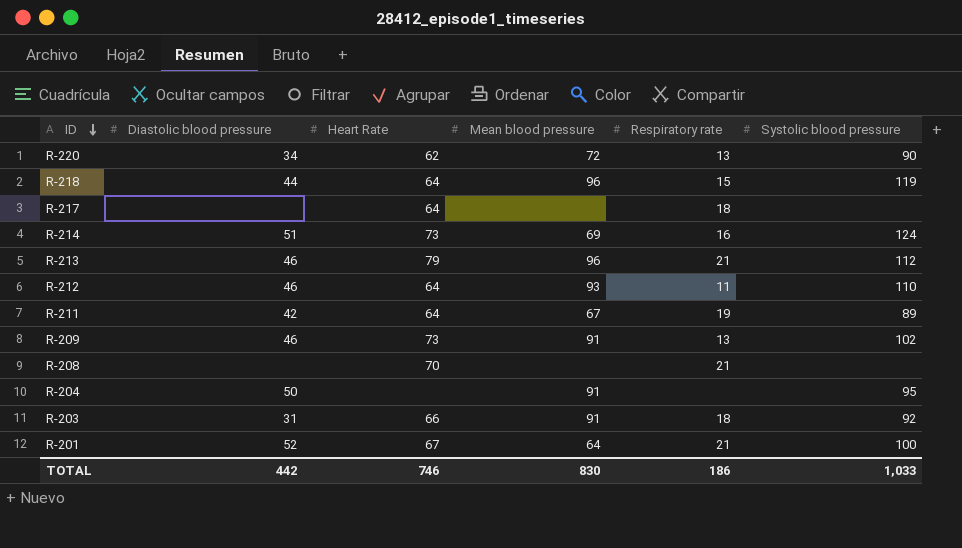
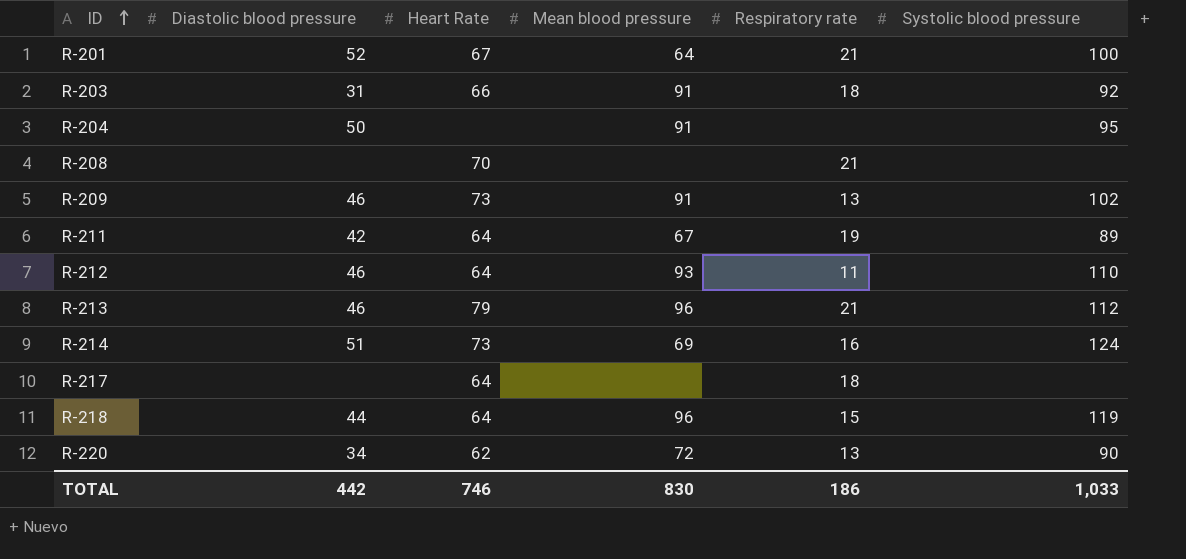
row order: ID descending -> ID ascending

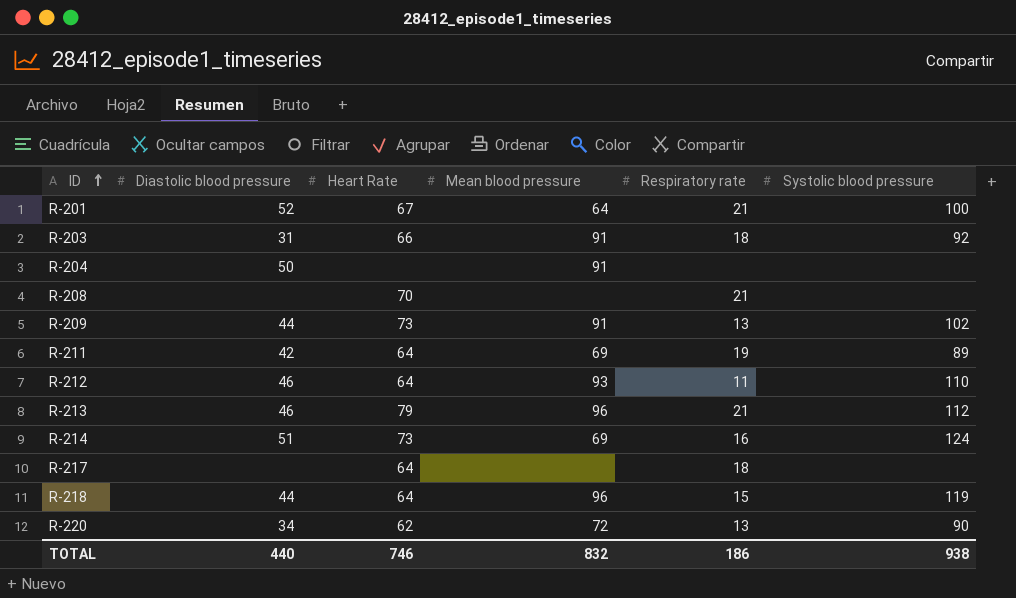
R-204 | Systolic blood pressure: 95 -> none
R-209 | Diastolic blood pressure: 46 -> 44
R-211 | Mean blood pressure: 67 -> 69
TOTAL | Diastolic blood pressure: 442 -> 440
TOTAL | Mean blood pressure: 830 -> 832
TOTAL | Systolic blood pressure: 1,033 -> 938

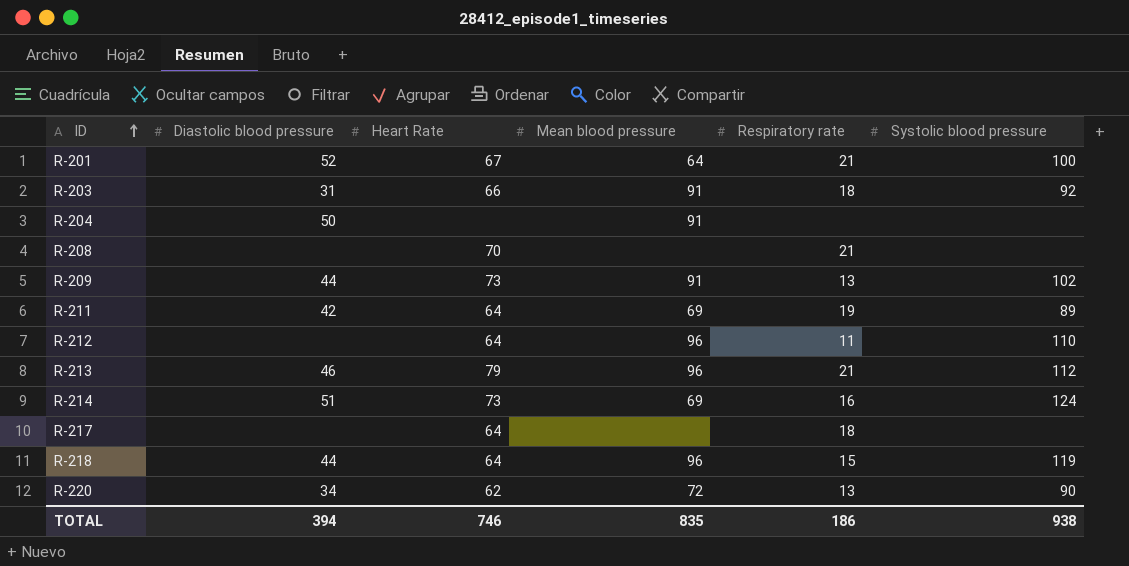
R-212 | Diastolic blood pressure: 46 -> none
R-212 | Mean blood pressure: 93 -> 96
TOTAL | Diastolic blood pressure: 440 -> 394
TOTAL | Mean blood pressure: 832 -> 835

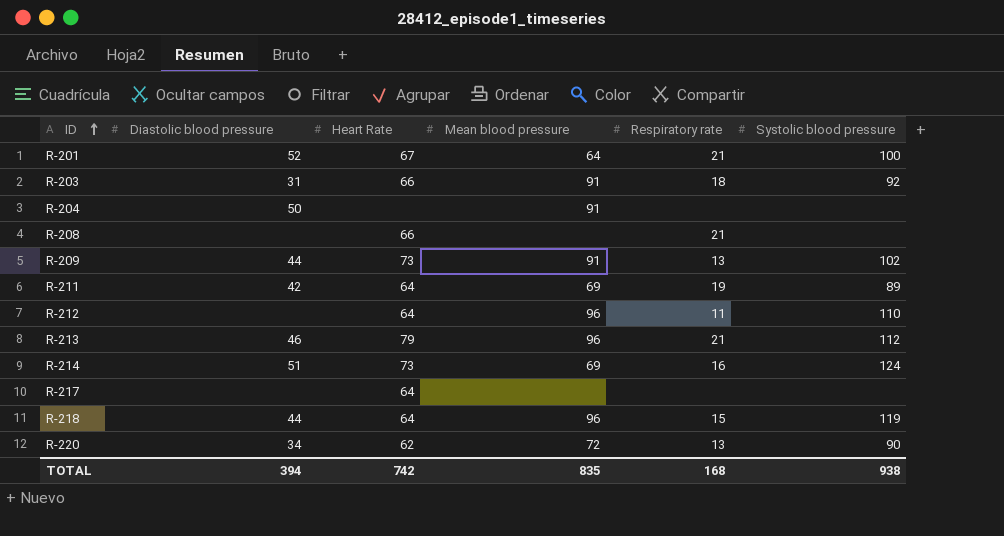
R-208 | Heart Rate: 70 -> 66
R-217 | Respiratory rate: 18 -> none
TOTAL | Heart Rate: 746 -> 742
TOTAL | Respiratory rate: 186 -> 168

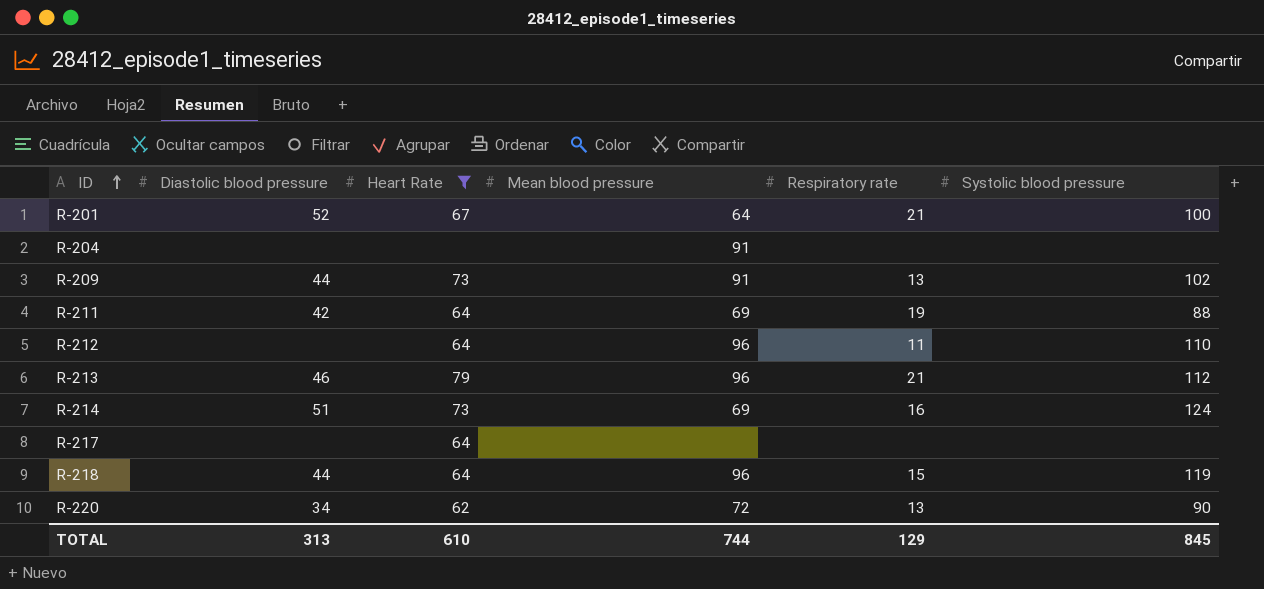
filter: none -> Heart Rate != 66
R-204 | Diastolic blood pressure: 50 -> none
R-211 | Systolic blood pressure: 89 -> 88
TOTAL | Diastolic blood pressure: 394 -> 313
TOTAL | Heart Rate: 742 -> 610
TOTAL | Mean blood pressure: 835 -> 744
TOTAL | Respiratory rate: 168 -> 129
TOTAL | Systolic blood pressure: 938 -> 845

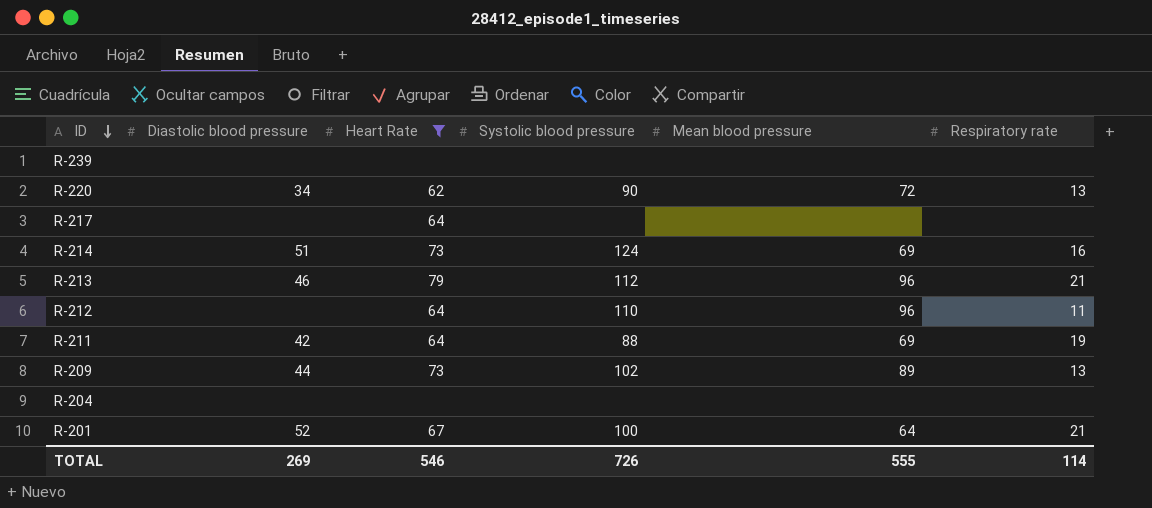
row order: ID ascending -> ID descending
column Systolic blood pressure | position: 6 -> 4
row R-218: 44 | 64 | 96 | 15 | 119 -> none
row R-239: none -> none | none | none | none | none
R-209 | Mean blood pressure: 91 -> 89
R-204 | Mean blood pressure: 91 -> none
TOTAL | Diastolic blood pressure: 313 -> 269
TOTAL | Heart Rate: 610 -> 546
TOTAL | Systolic blood pressure: 845 -> 726
TOTAL | Mean blood pressure: 744 -> 555
TOTAL | Respiratory rate: 129 -> 114

